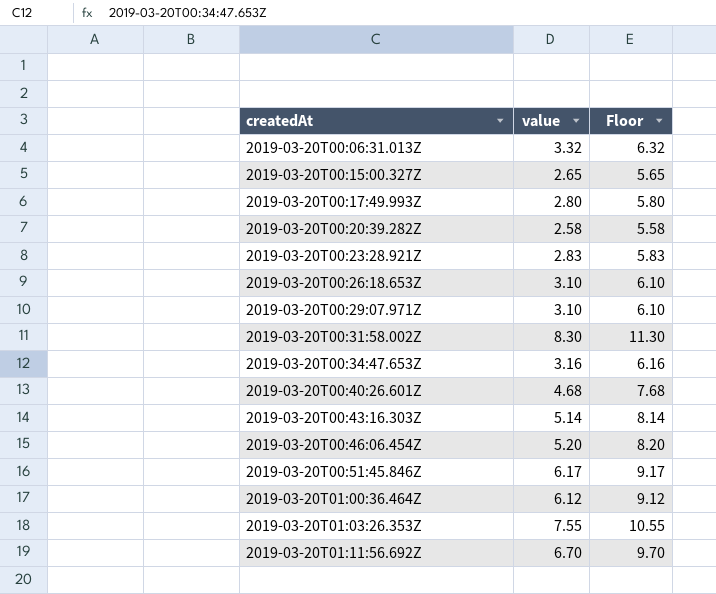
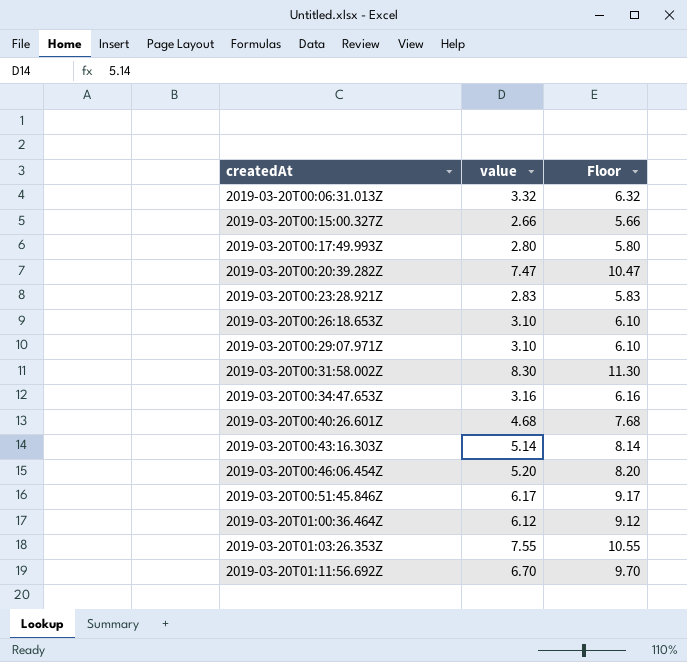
2019-03-20T00:15:00.327Z | value: 2.65 -> 2.66
2019-03-20T00:15:00.327Z | Floor: 5.65 -> 5.66
2019-03-20T00:20:39.282Z | value: 2.58 -> 7.47
2019-03-20T00:20:39.282Z | Floor: 5.58 -> 10.47

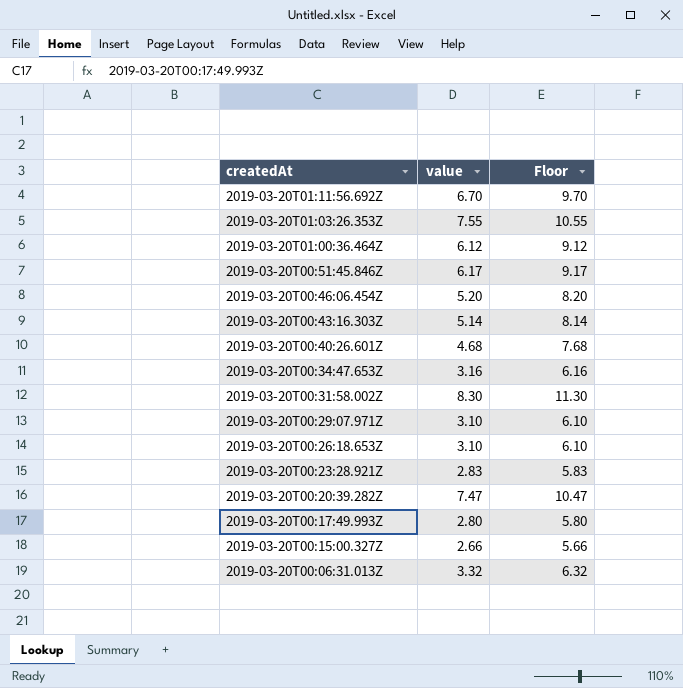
row order: createdAt ascending -> createdAt descending

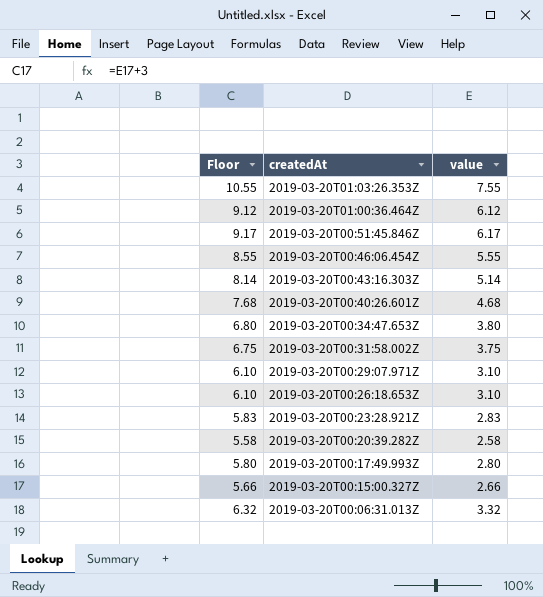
column Floor | position: 3 -> 1
row 2019-03-20T01:11:56.692Z: 6.70 | 9.70 -> none
2019-03-20T00:46:06.454Z | Floor: 8.20 -> 8.55
2019-03-20T00:46:06.454Z | value: 5.20 -> 5.55
2019-03-20T00:34:47.653Z | Floor: 6.16 -> 6.80
2019-03-20T00:34:47.653Z | value: 3.16 -> 3.80
2019-03-20T00:31:58.002Z | Floor: 11.30 -> 6.75
2019-03-20T00:31:58.002Z | value: 8.30 -> 3.75
2019-03-20T00:20:39.282Z | Floor: 10.47 -> 5.58
2019-03-20T00:20:39.282Z | value: 7.47 -> 2.58

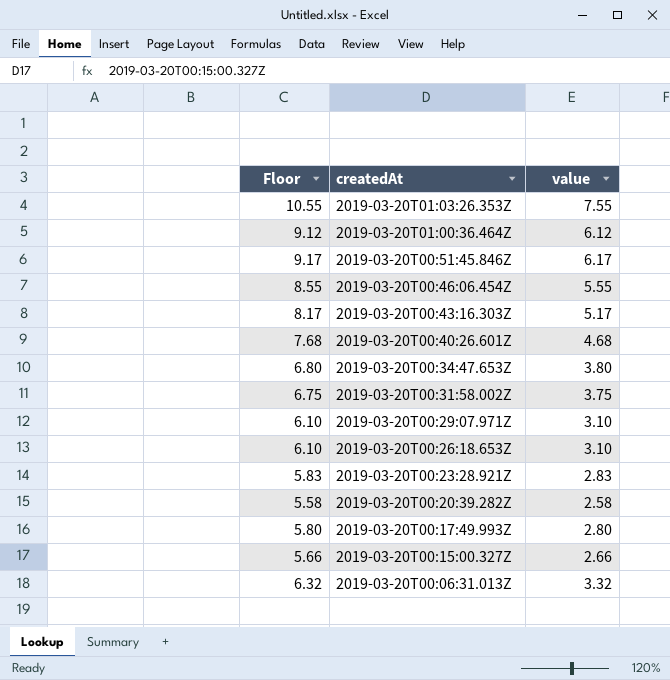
2019-03-20T00:43:16.303Z | Floor: 8.14 -> 8.17
2019-03-20T00:43:16.303Z | value: 5.14 -> 5.17

